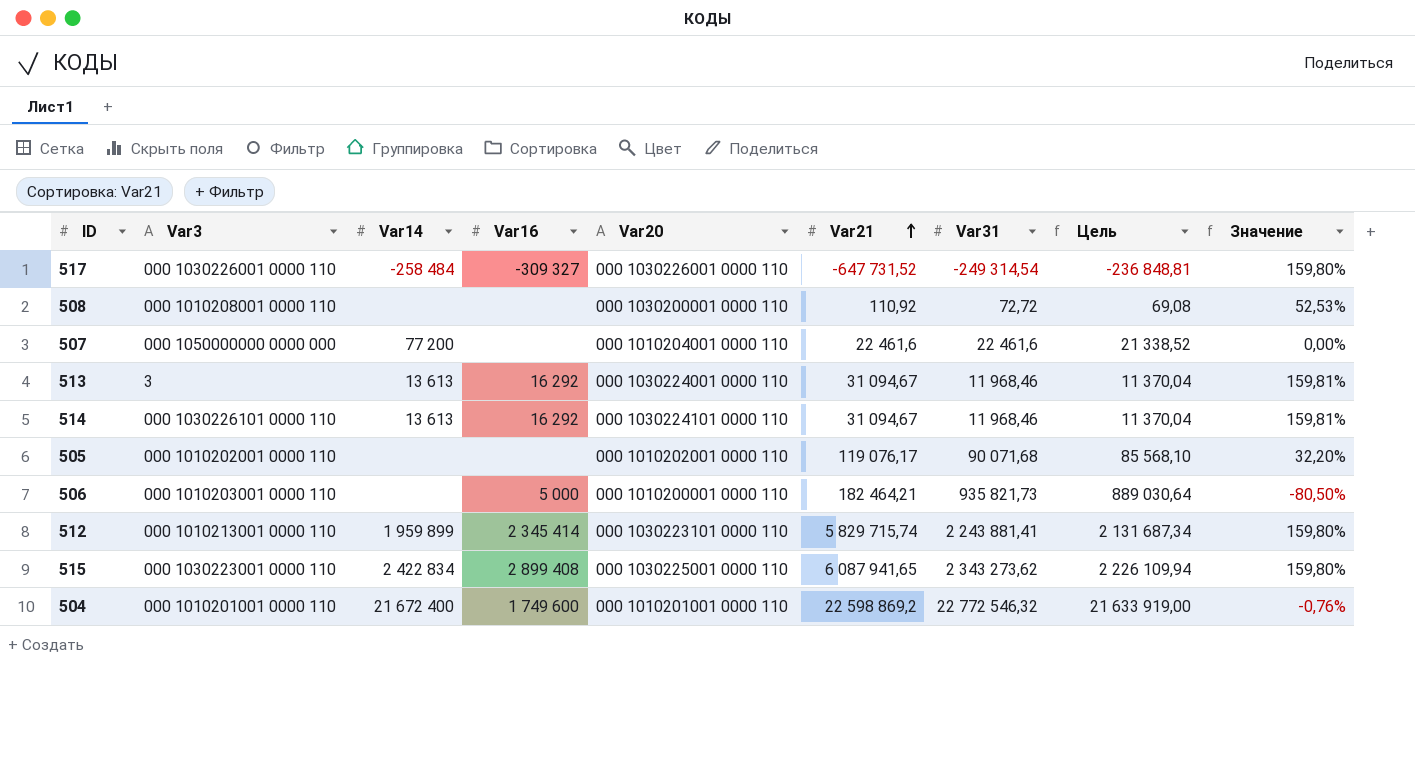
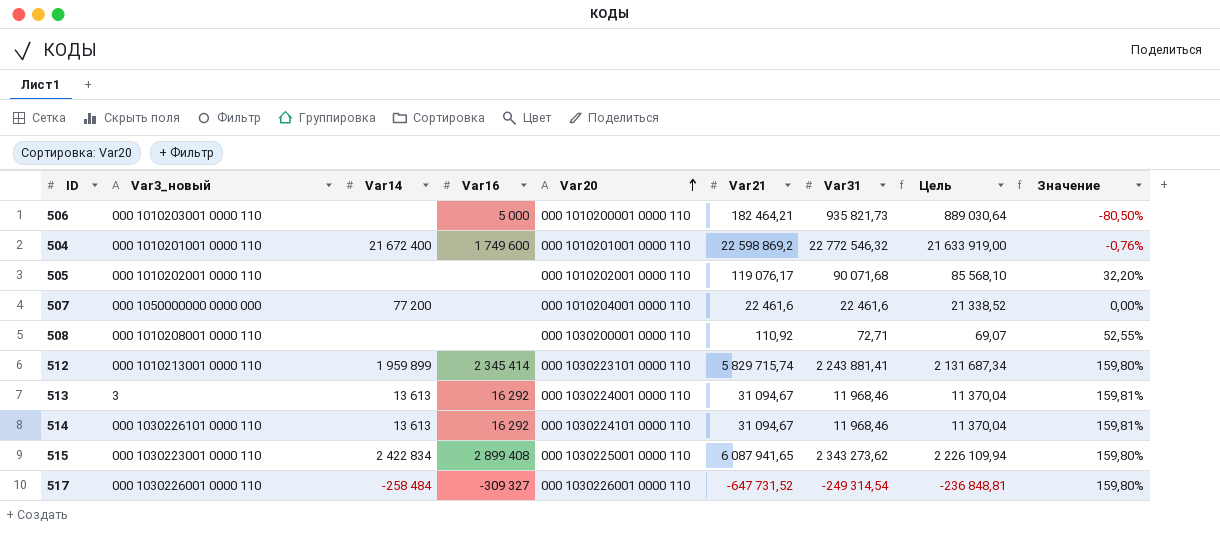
row order: Var21 ascending -> Var20 ascending
column name: Var3 -> Var3_новый
508 | Var31: 72,72 -> 72,71
508 | Цель: 69,08 -> 69,07
508 | Значение: 52,53% -> 52,55%

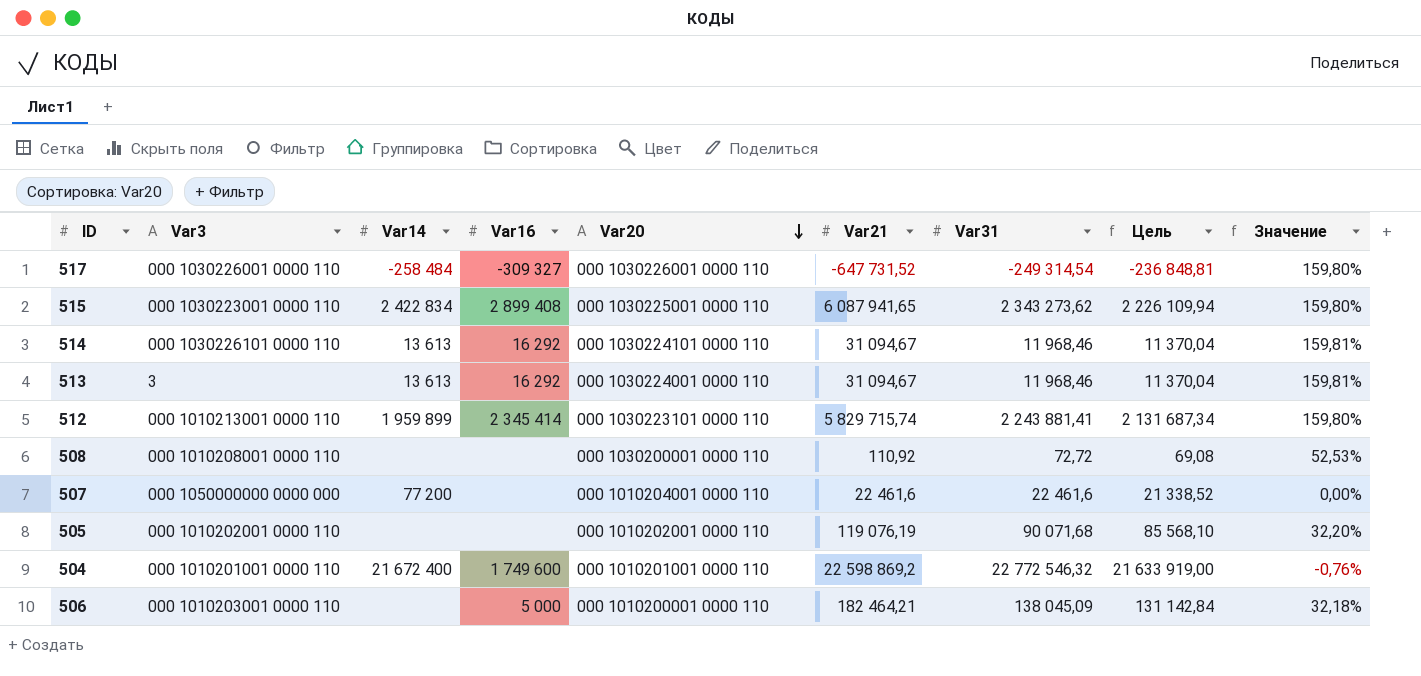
row order: Var20 ascending -> Var20 descending
column name: Var3_новый -> Var3
508 | Var31: 72,71 -> 72,72
508 | Цель: 69,07 -> 69,08
508 | Значение: 52,55% -> 52,53%
505 | Var21: 119 076,17 -> 119 076,19
506 | Var31: 935 821,73 -> 138 045,09
506 | Цель: 889 030,64 -> 131 142,84
506 | Значение: -80,50% -> 32,18%

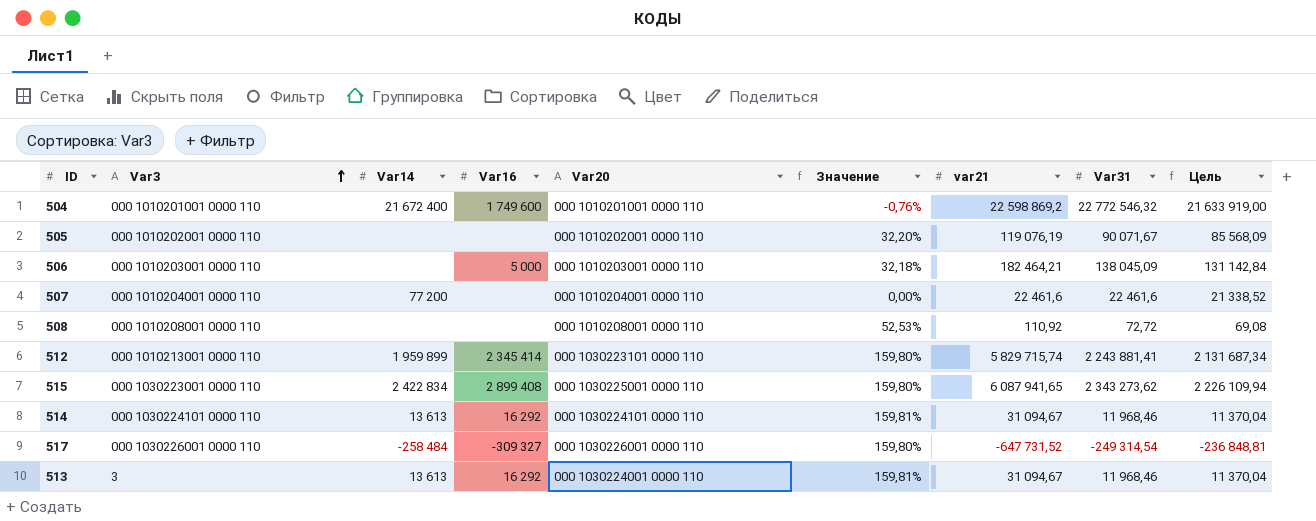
row order: Var20 descending -> Var3 ascending
column Значение | position: 9 -> 6
column name: Var21 -> var21
505 | Var31: 90 071,68 -> 90 071,67
505 | Цель: 85 568,10 -> 85 568,09
506 | Var20: 000 1010200001 0000 110 -> 000 1010203001 0000 110
507 | Var3: 000 1050000000 0000 000 -> 000 1010204001 0000 110
508 | Var20: 000 1030200001 0000 110 -> 000 1010208001 0000 110
514 | Var3: 000 1030226101 0000 110 -> 000 1030224101 0000 110

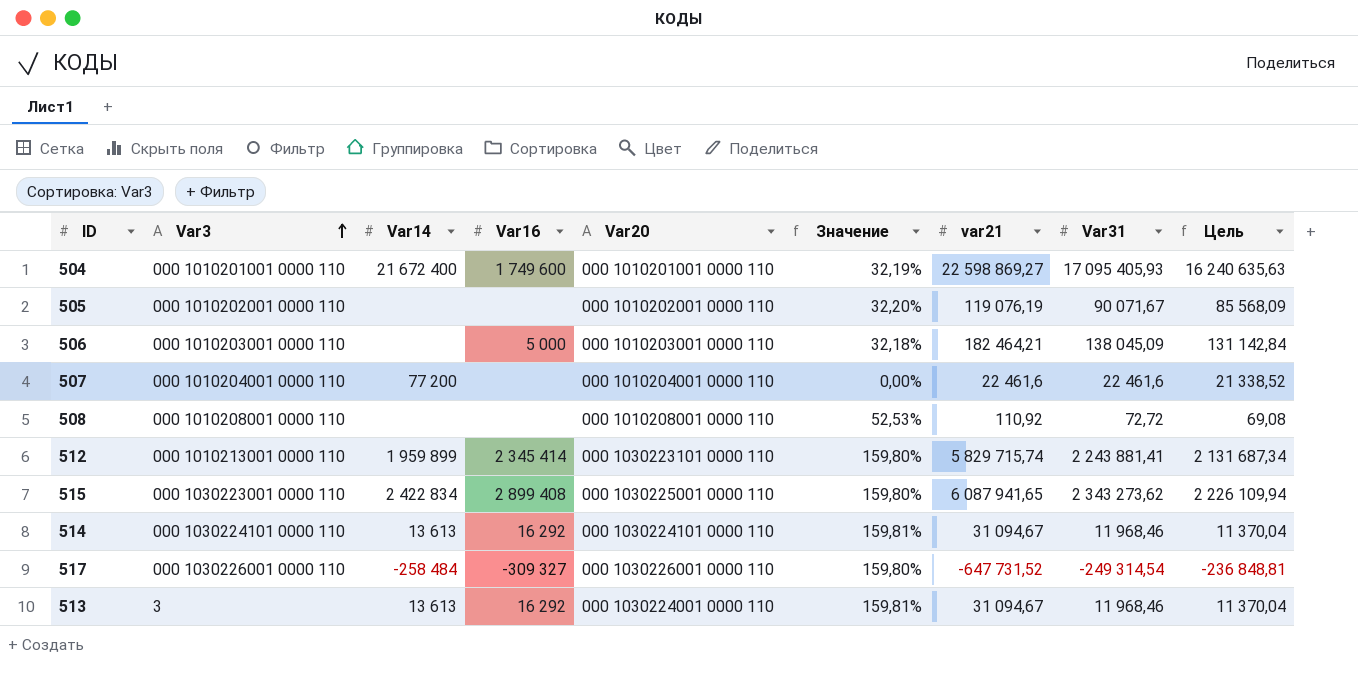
504 | Значение: -0,76% -> 32,19%
504 | var21: 22 598 869,2 -> 22 598 869,27
504 | Var31: 22 772 546,32 -> 17 095 405,93
504 | Цель: 21 633 919,00 -> 16 240 635,63

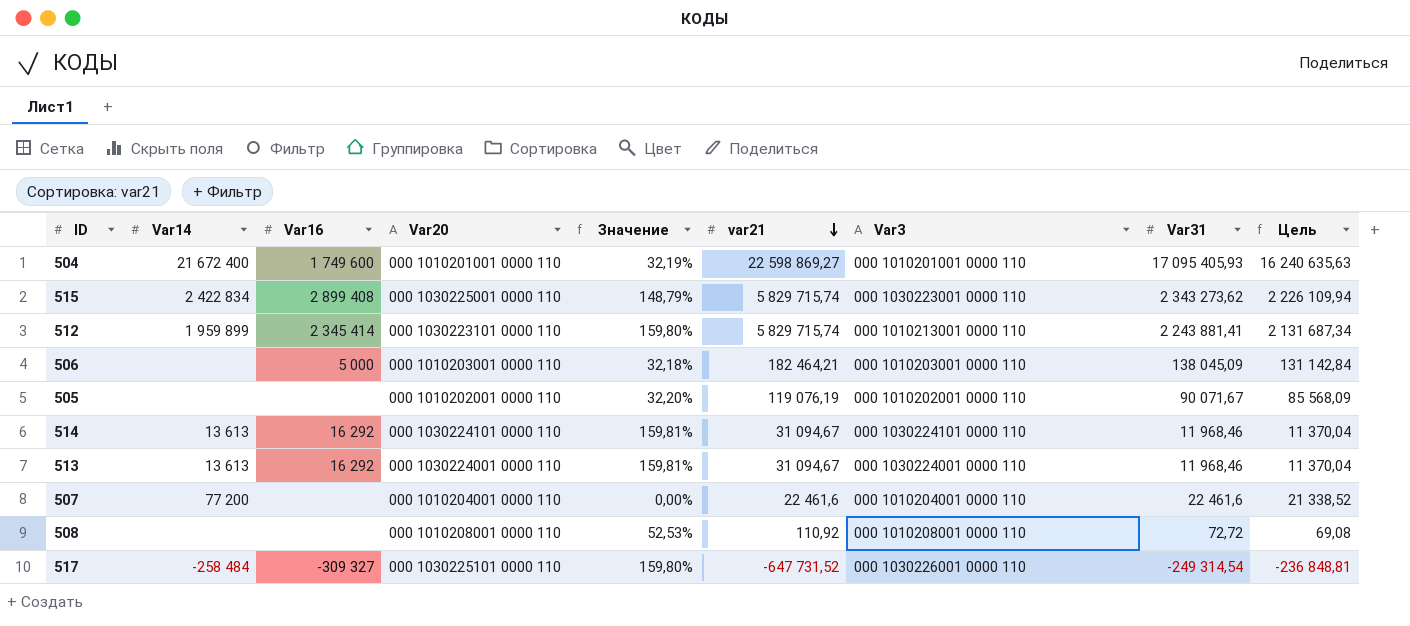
row order: Var3 ascending -> var21 descending
column Var3 | position: 2 -> 7
515 | Значение: 159,80% -> 148,79%
515 | var21: 6 087 941,65 -> 5 829 715,74
513 | Var3: 3 -> 000 1030224001 0000 110
517 | Var20: 000 1030226001 0000 110 -> 000 1030225101 0000 110

